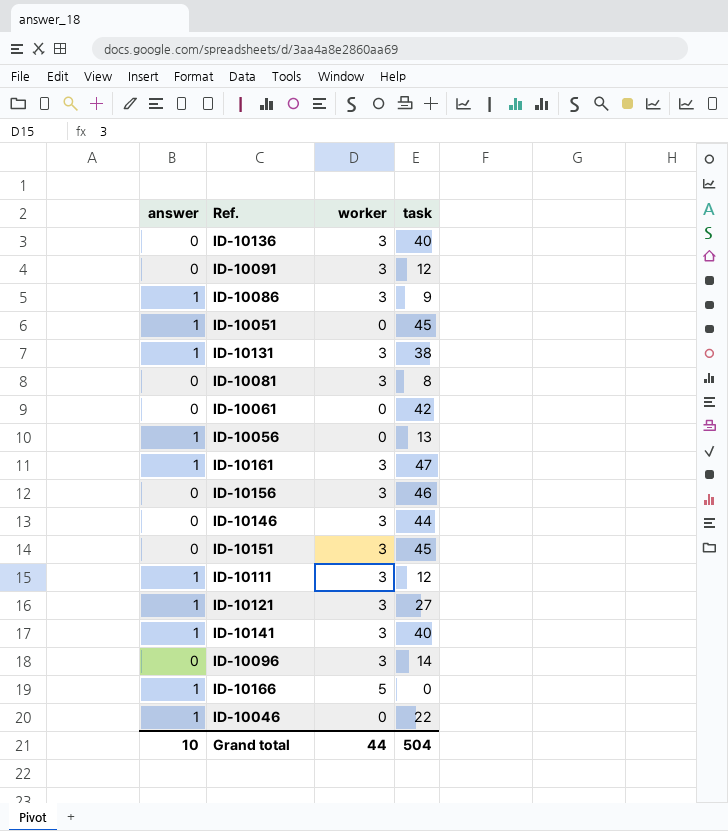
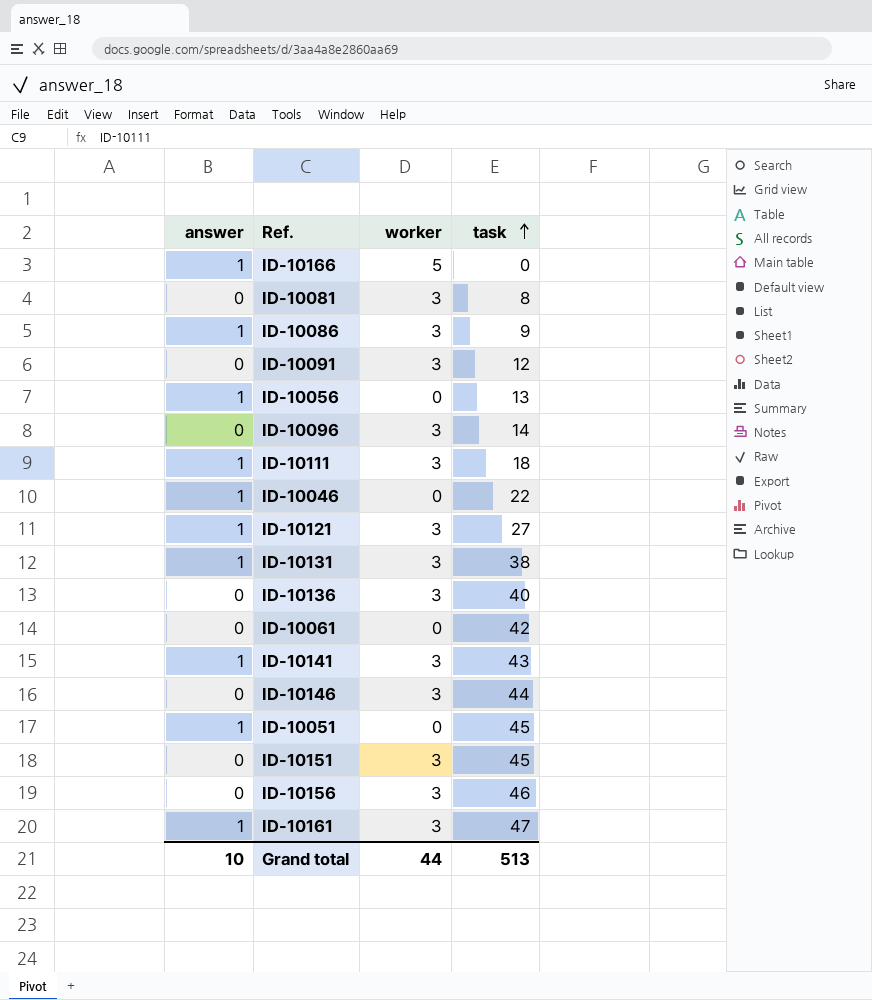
row order: none -> task ascending
ID-10111 | task: 12 -> 18
ID-10141 | task: 40 -> 43
Grand total | task: 504 -> 513

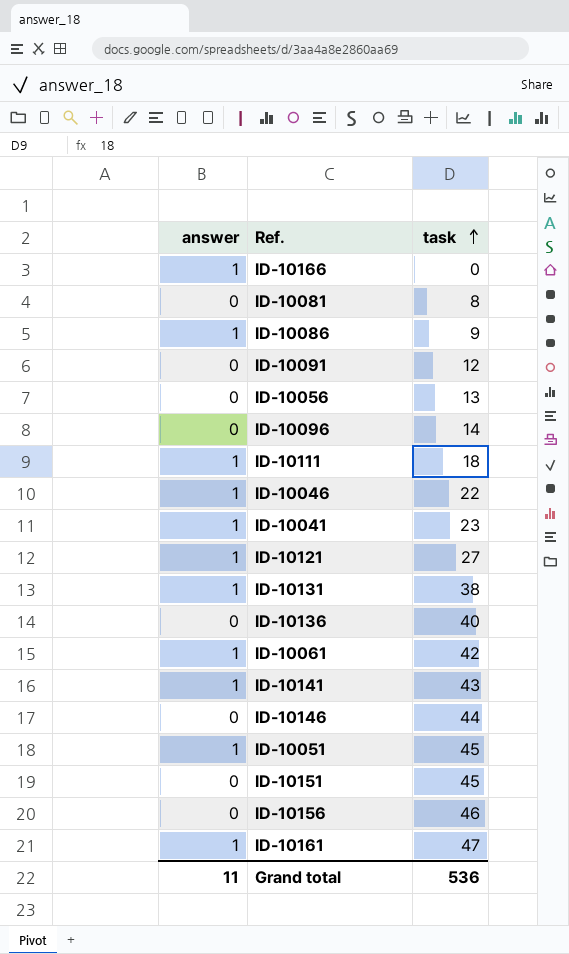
column worker | position: 3 -> none
ID-10056 | answer: 1 -> 0
row ID-10041: none -> 1 | 23
ID-10061 | answer: 0 -> 1
Grand total | answer: 10 -> 11
Grand total | task: 513 -> 536

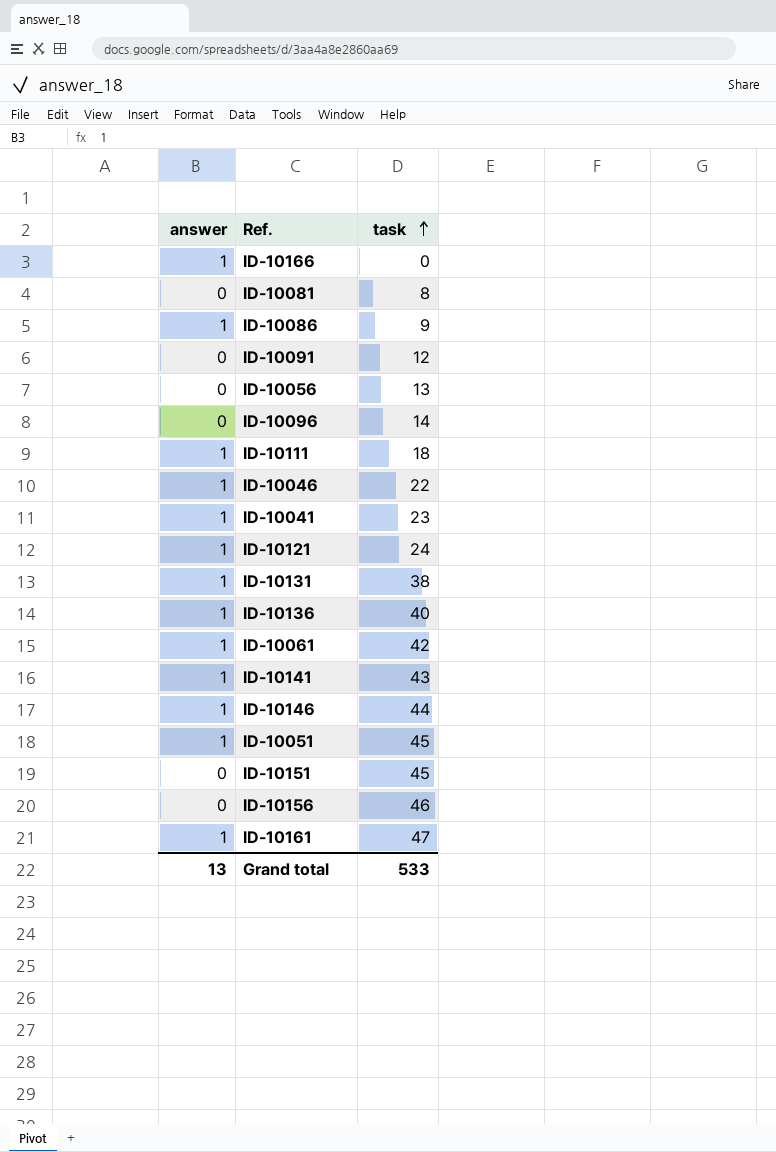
ID-10121 | task: 27 -> 24
ID-10136 | answer: 0 -> 1
ID-10146 | answer: 0 -> 1
Grand total | answer: 11 -> 13
Grand total | task: 536 -> 533

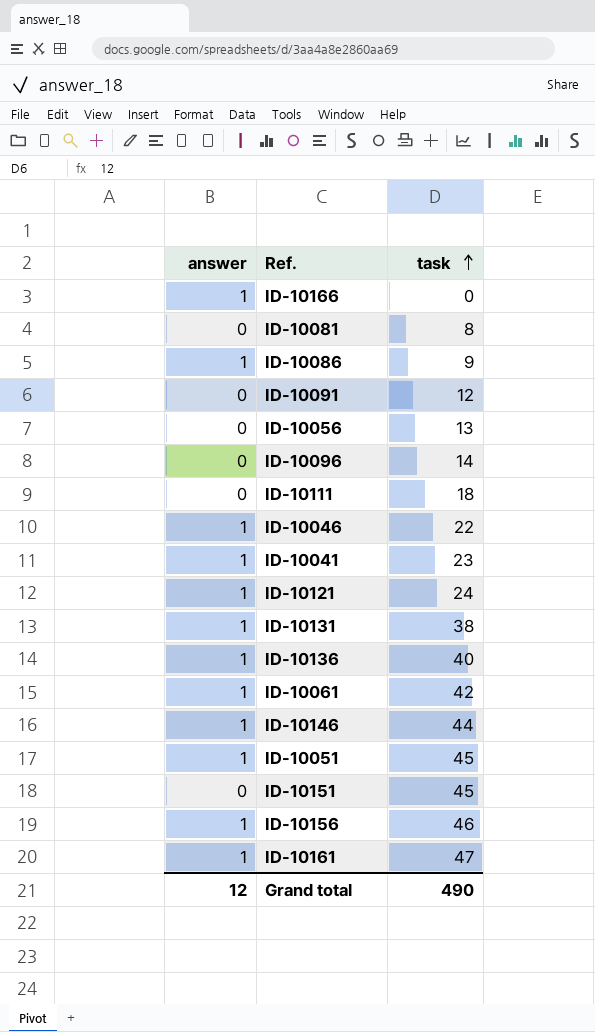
row ID-10141: 1 | 43 -> none
ID-10111 | answer: 1 -> 0
ID-10156 | answer: 0 -> 1
Grand total | answer: 13 -> 12
Grand total | task: 533 -> 490

